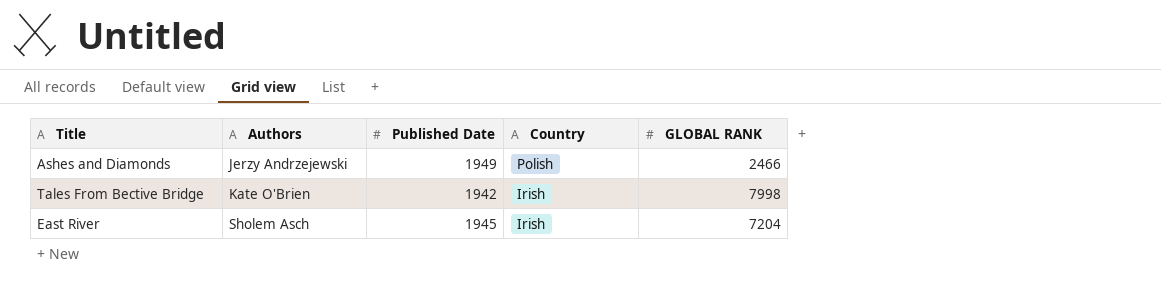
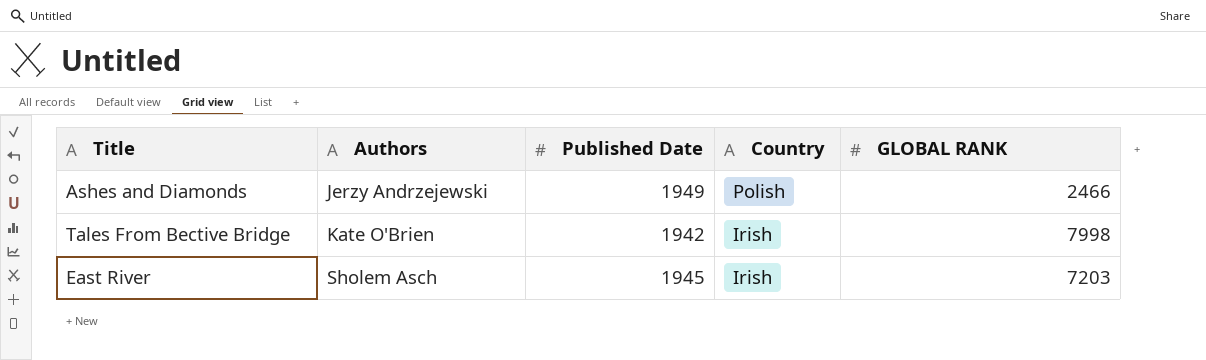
East River | GLOBAL RANK: 7204 -> 7203

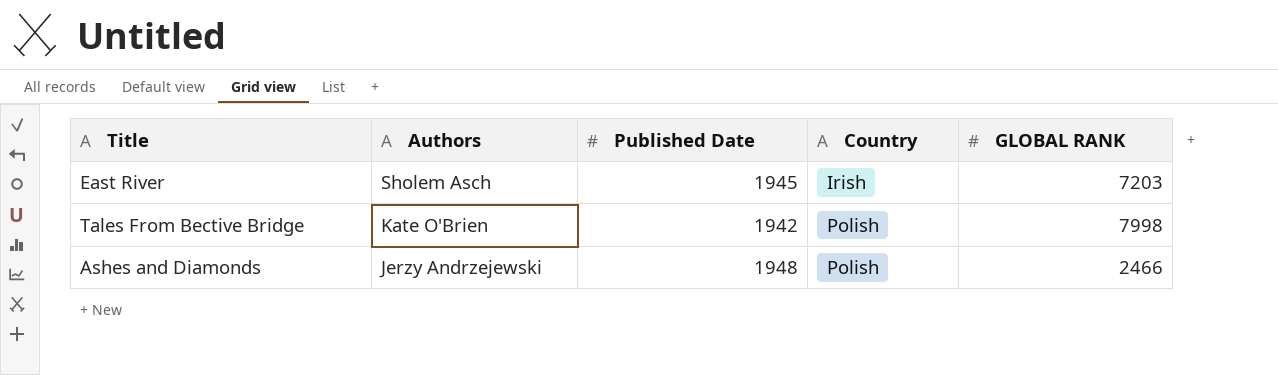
row order: Authors ascending -> Authors descending
Tales From Bective Bridge | Country: Irish -> Polish
Ashes and Diamonds | Published Date: 1949 -> 1948

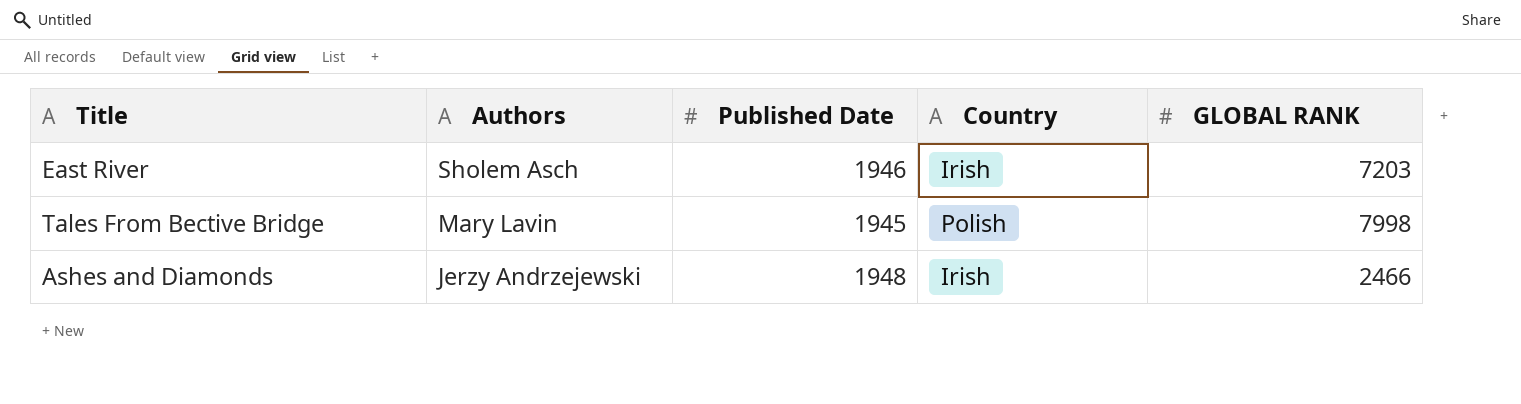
East River | Published Date: 1945 -> 1946
Tales From Bective Bridge | Authors: Kate O'Brien -> Mary Lavin
Tales From Bective Bridge | Published Date: 1942 -> 1945
Ashes and Diamonds | Country: Polish -> Irish

